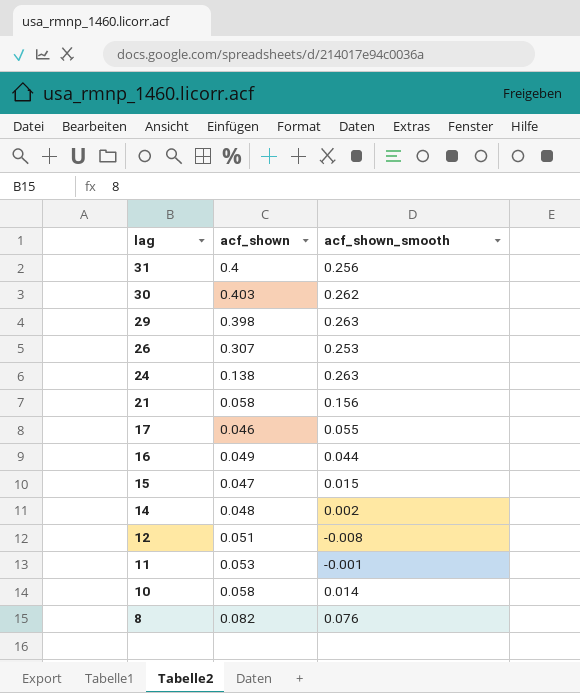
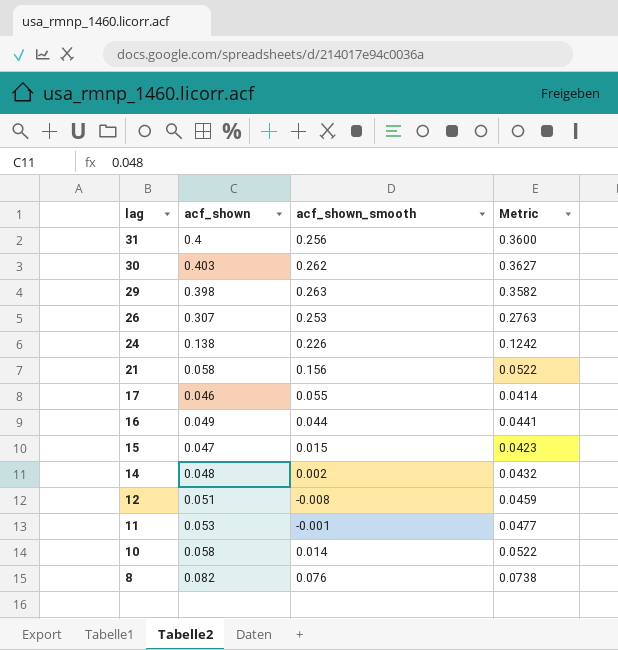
column Metric | formula: none -> [acf_shown] * 0.9
24 | acf_shown_smooth: 0.263 -> 0.226

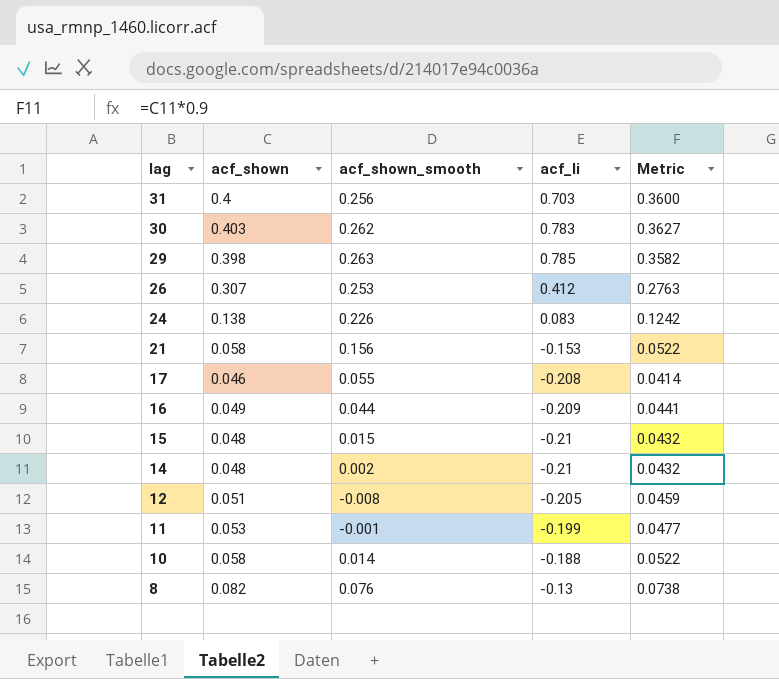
column acf_li | position: none -> 4
15 | acf_shown: 0.047 -> 0.048
15 | Metric: 0.0423 -> 0.0432

